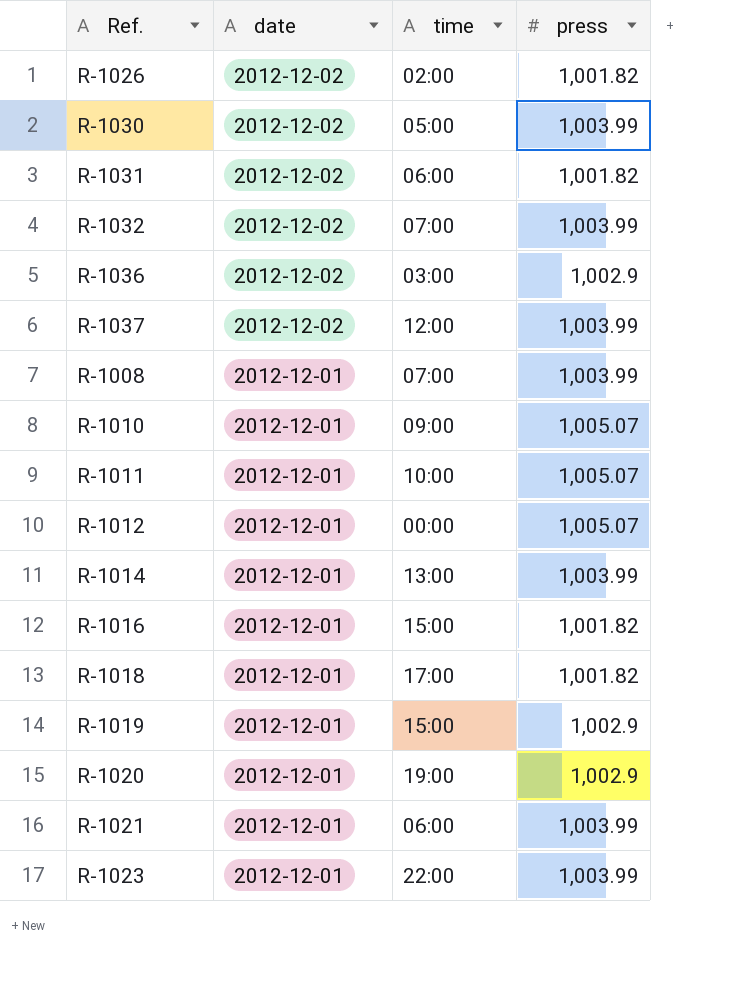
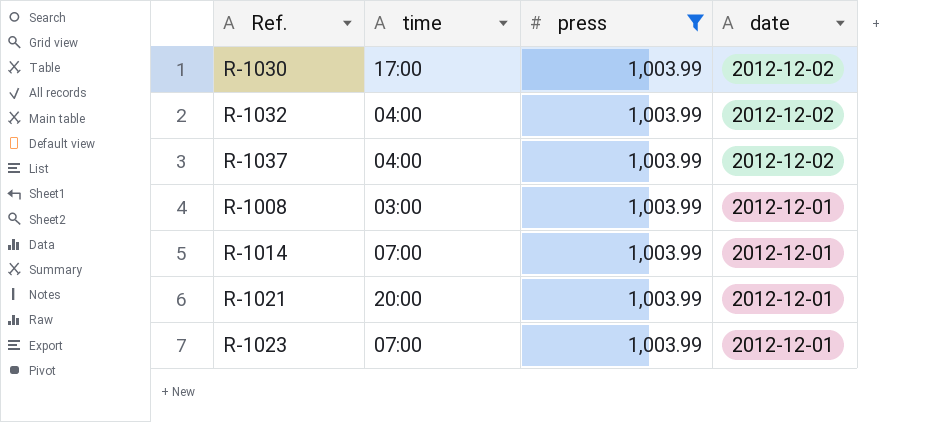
filter: none -> press = 1,003.99
column date | position: 2 -> 4
R-1030 | time: 05:00 -> 17:00
R-1032 | time: 07:00 -> 04:00
R-1037 | time: 12:00 -> 04:00
R-1008 | time: 07:00 -> 03:00
R-1014 | time: 13:00 -> 07:00
R-1021 | time: 06:00 -> 20:00
R-1023 | time: 22:00 -> 07:00

